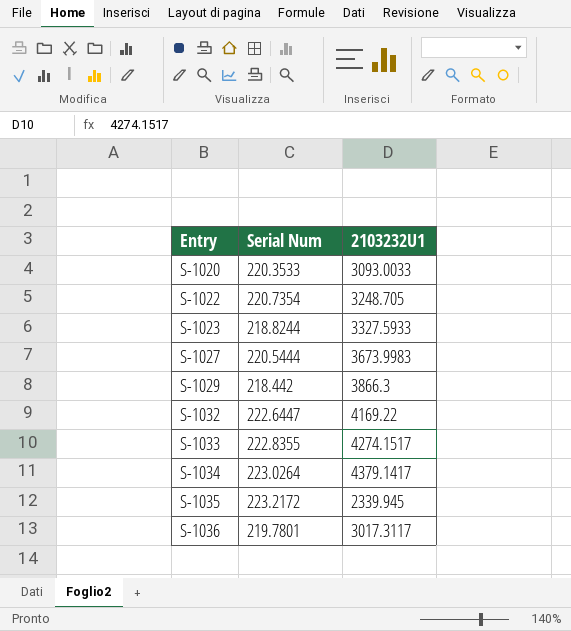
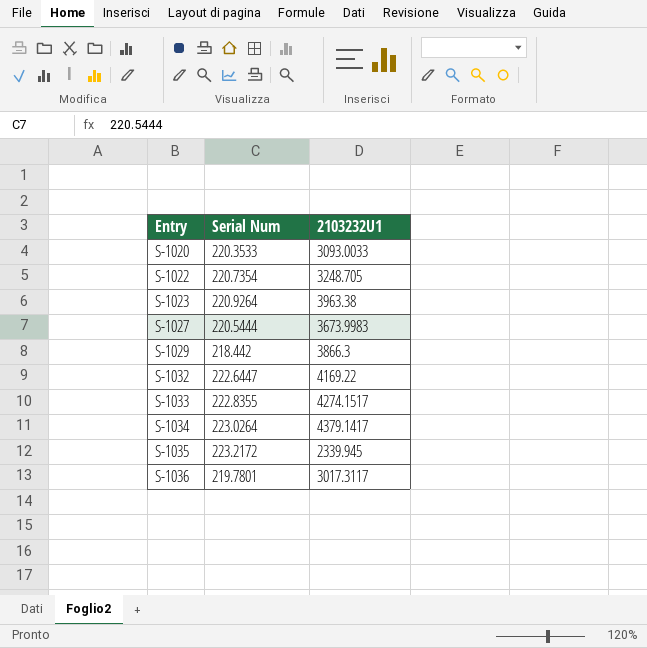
S-1023 | Serial Num: 218.8244 -> 220.9264
S-1023 | 2103232U1: 3327.5933 -> 3963.38

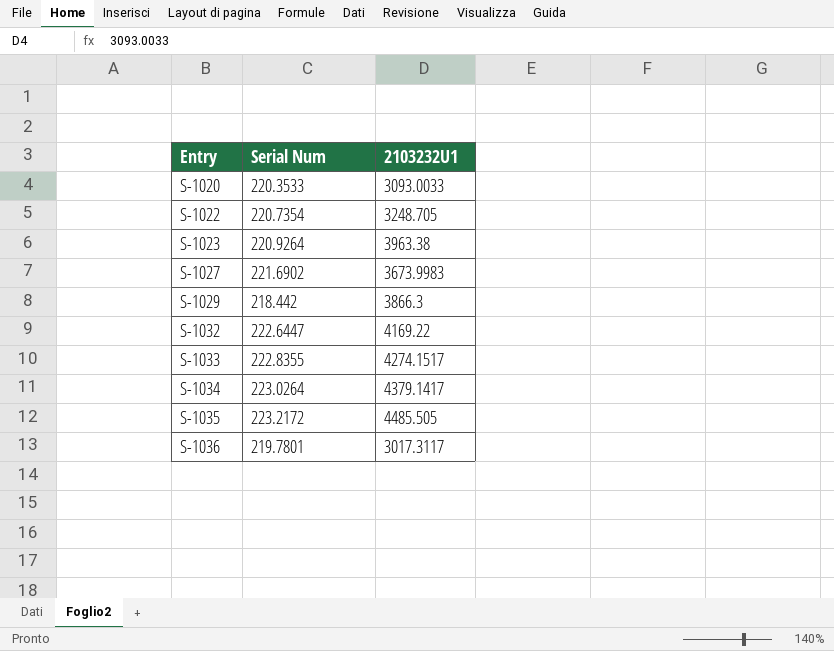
S-1027 | Serial Num: 220.5444 -> 221.6902
S-1035 | 2103232U1: 2339.945 -> 4485.505

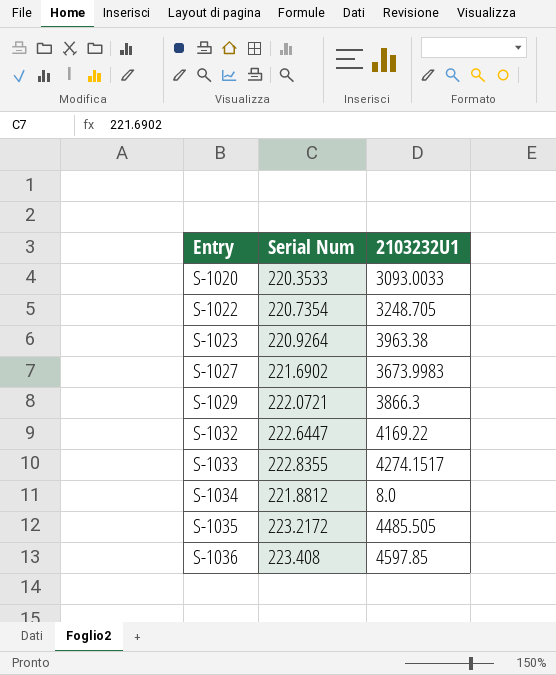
S-1029 | Serial Num: 218.442 -> 222.0721
S-1034 | Serial Num: 223.0264 -> 221.8812
S-1034 | 2103232U1: 4379.1417 -> 8.0
S-1036 | Serial Num: 219.7801 -> 223.408
S-1036 | 2103232U1: 3017.3117 -> 4597.85

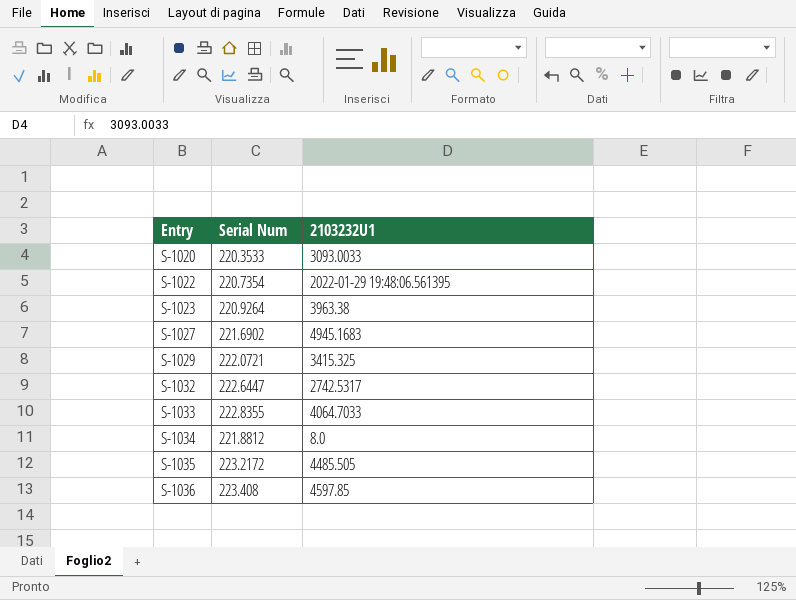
S-1022 | 2103232U1: 3248.705 -> 2022-01-29 19:48:06.561395
S-1027 | 2103232U1: 3673.9983 -> 4945.1683
S-1029 | 2103232U1: 3866.3 -> 3415.325
S-1032 | 2103232U1: 4169.22 -> 2742.5317
S-1033 | 2103232U1: 4274.1517 -> 4064.7033

